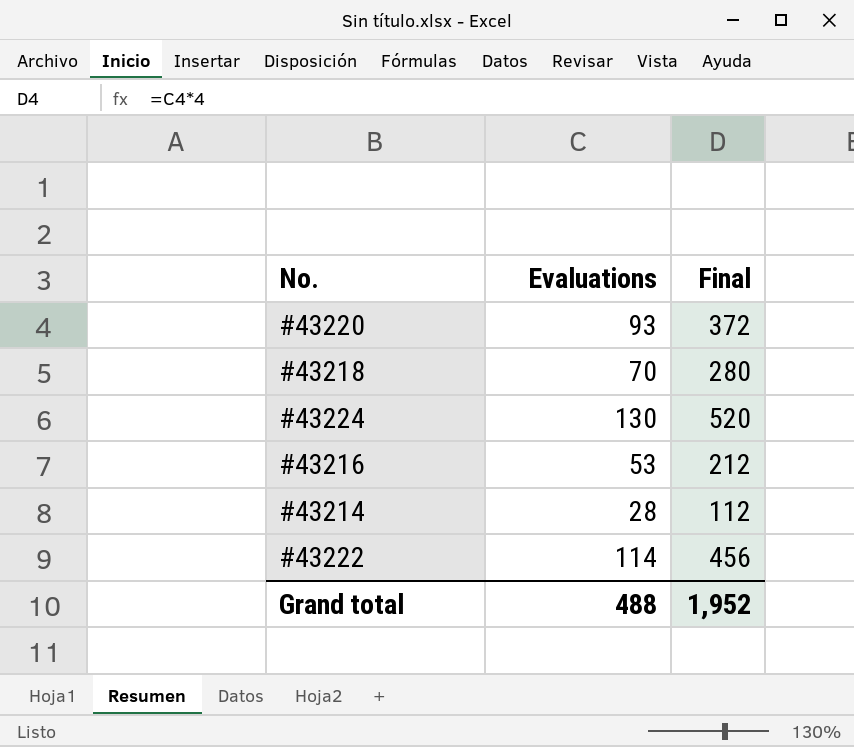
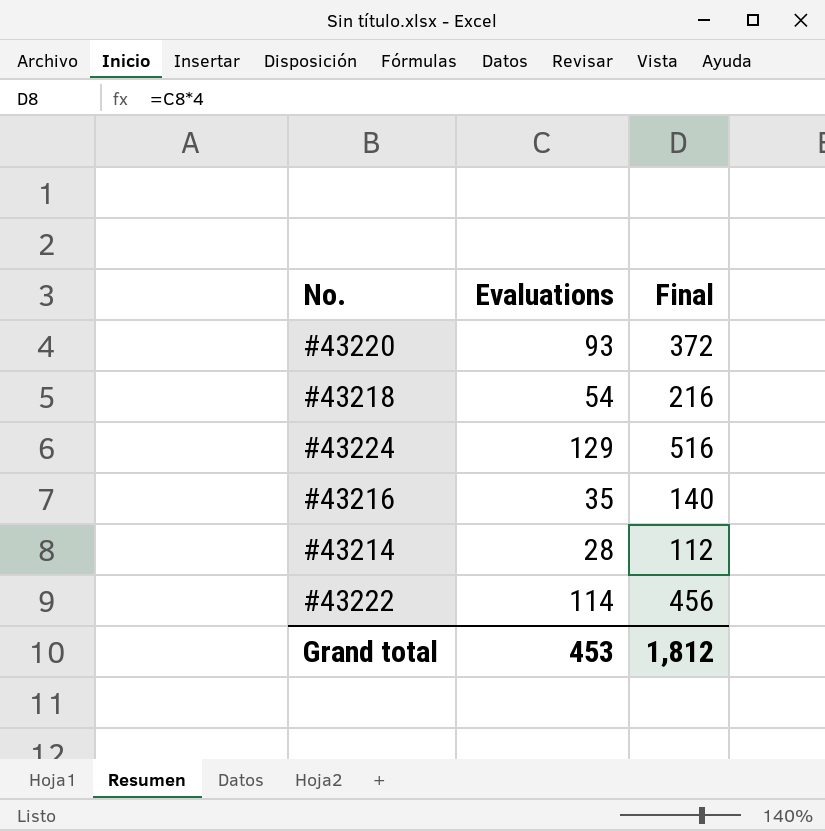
#43218 | Evaluations: 70 -> 54
#43218 | Final: 280 -> 216
#43224 | Evaluations: 130 -> 129
#43224 | Final: 520 -> 516
#43216 | Evaluations: 53 -> 35
#43216 | Final: 212 -> 140
Grand total | Evaluations: 488 -> 453
Grand total | Final: 1,952 -> 1,812

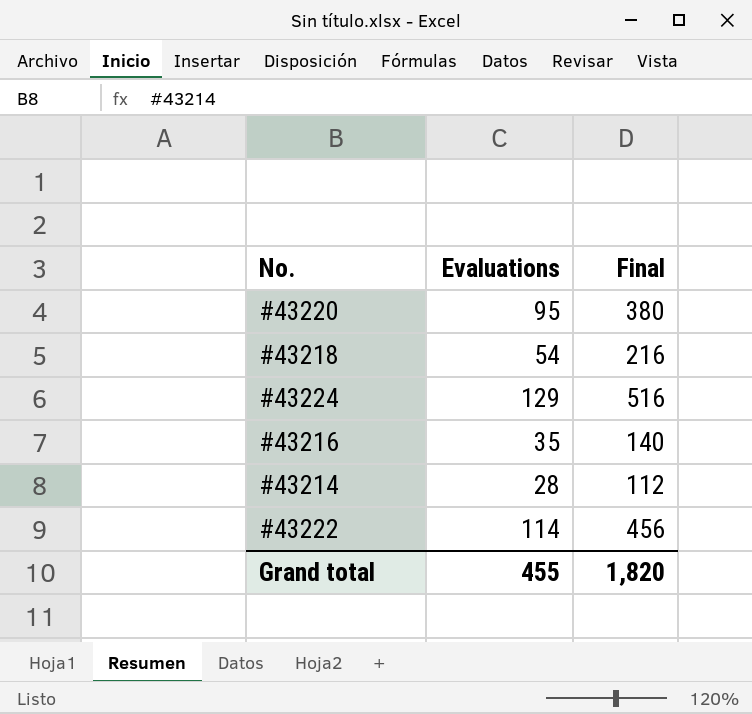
#43220 | Evaluations: 93 -> 95
#43220 | Final: 372 -> 380
Grand total | Evaluations: 453 -> 455
Grand total | Final: 1,812 -> 1,820

